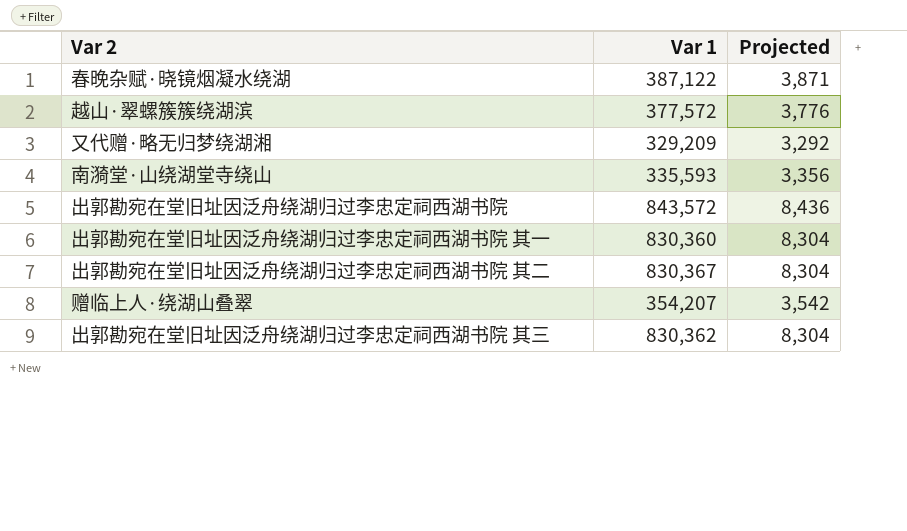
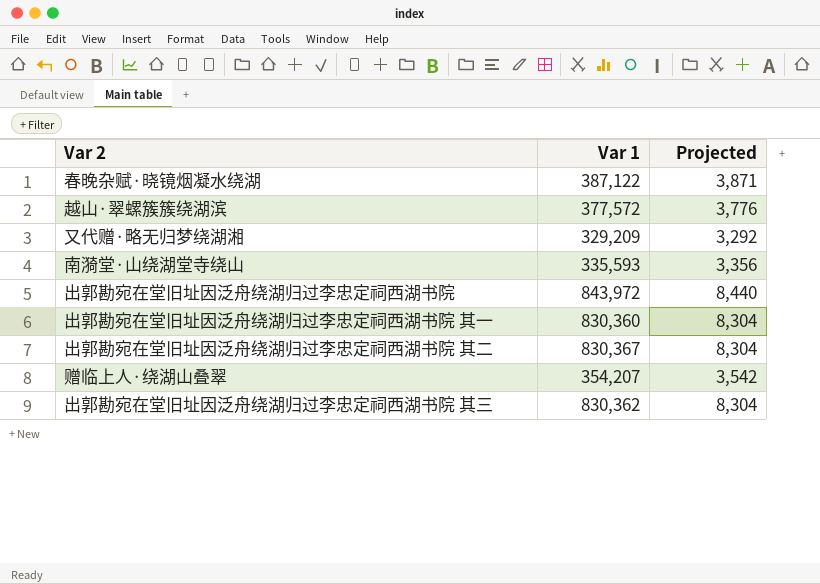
出郭勘宛在堂旧址因泛舟绕湖归过李忠定祠西湖书院 | Var 1: 843,572 -> 843,972
出郭勘宛在堂旧址因泛舟绕湖归过李忠定祠西湖书院 | Projected: 8,436 -> 8,440

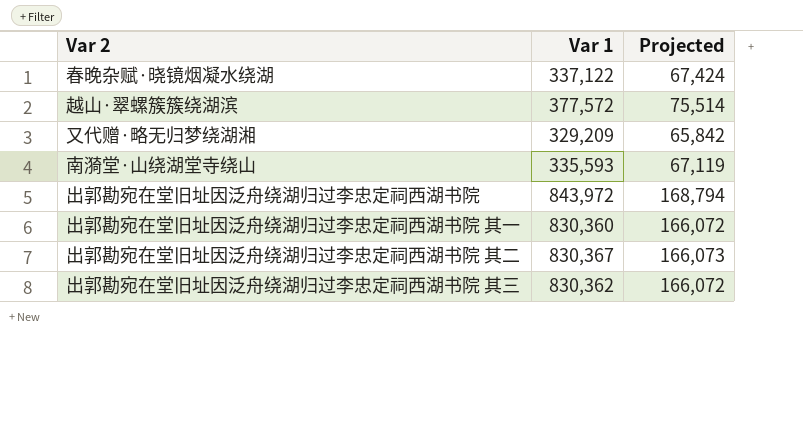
column Projected | formula: [Var 1] * 0.01 -> [Var 1] * 0.2
row 赠临上人·绕湖山叠翠: 354,207 | 3,542 -> none
春晚杂赋·晓镜烟凝水绕湖 | Var 1: 387,122 -> 337,122

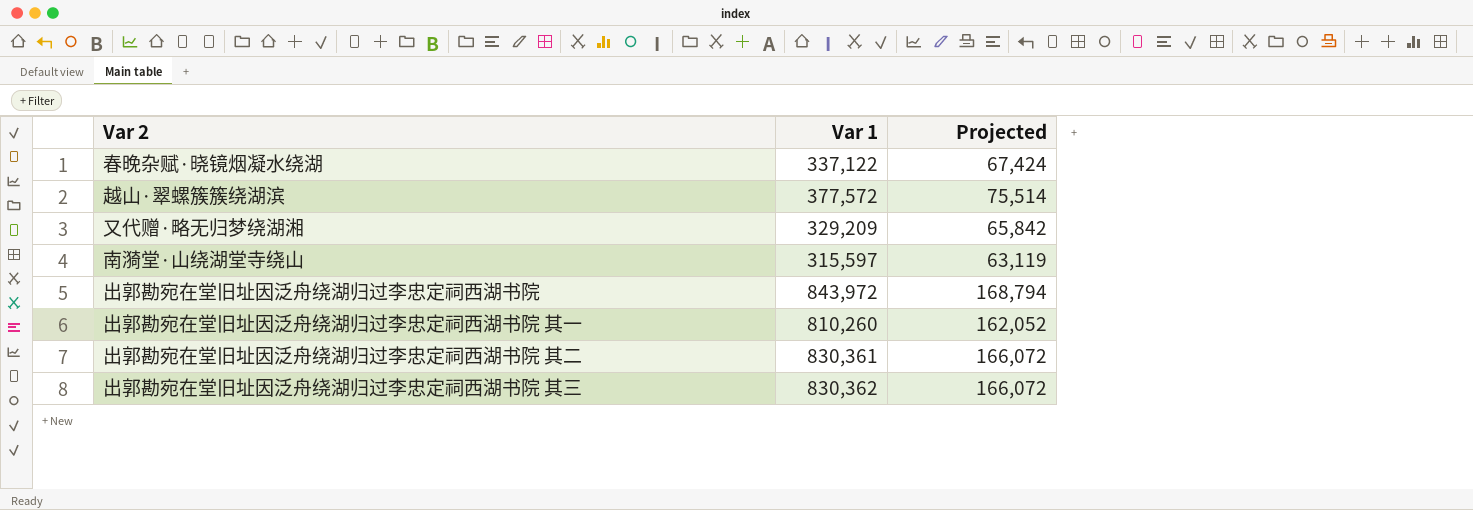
南漪堂·山绕湖堂寺绕山 | Var 1: 335,593 -> 315,597
南漪堂·山绕湖堂寺绕山 | Projected: 67,119 -> 63,119
出郭勘宛在堂旧址因泛舟绕湖归过李忠定祠西湖书院 其一 | Var 1: 830,360 -> 810,260
出郭勘宛在堂旧址因泛舟绕湖归过李忠定祠西湖书院 其一 | Projected: 166,072 -> 162,052
出郭勘宛在堂旧址因泛舟绕湖归过李忠定祠西湖书院 其二 | Var 1: 830,367 -> 830,361
出郭勘宛在堂旧址因泛舟绕湖归过李忠定祠西湖书院 其二 | Projected: 166,073 -> 166,072

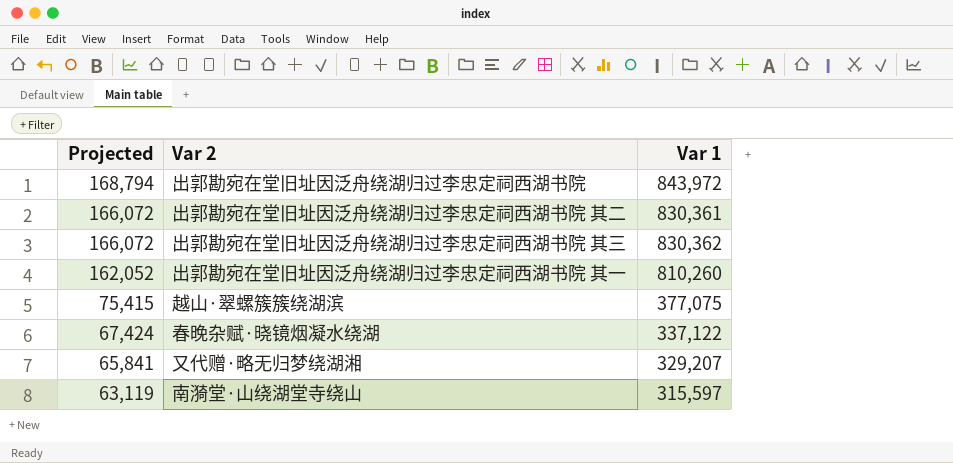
row order: none -> Projected descending
column Projected | position: 3 -> 1
越山·翠螺簇簇绕湖滨 | Projected: 75,514 -> 75,415
越山·翠螺簇簇绕湖滨 | Var 1: 377,572 -> 377,075
又代赠·略无归梦绕湖湘 | Projected: 65,842 -> 65,841
又代赠·略无归梦绕湖湘 | Var 1: 329,209 -> 329,207

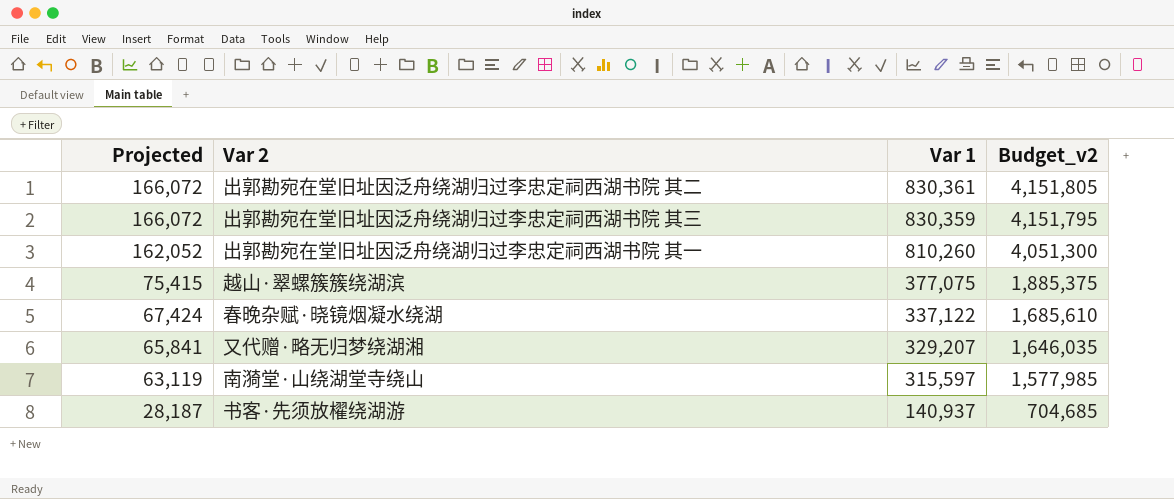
column Budget_v2 | formula: none -> [Var 1] * 5
row 出郭勘宛在堂旧址因泛舟绕湖归过李忠定祠西湖书院: 168,794 | 843,972 -> none
出郭勘宛在堂旧址因泛舟绕湖归过李忠定祠西湖书院 其三 | Var 1: 830,362 -> 830,359
row 书客·先须放櫂绕湖游: none -> 28,187 | 140,937 | 704,685

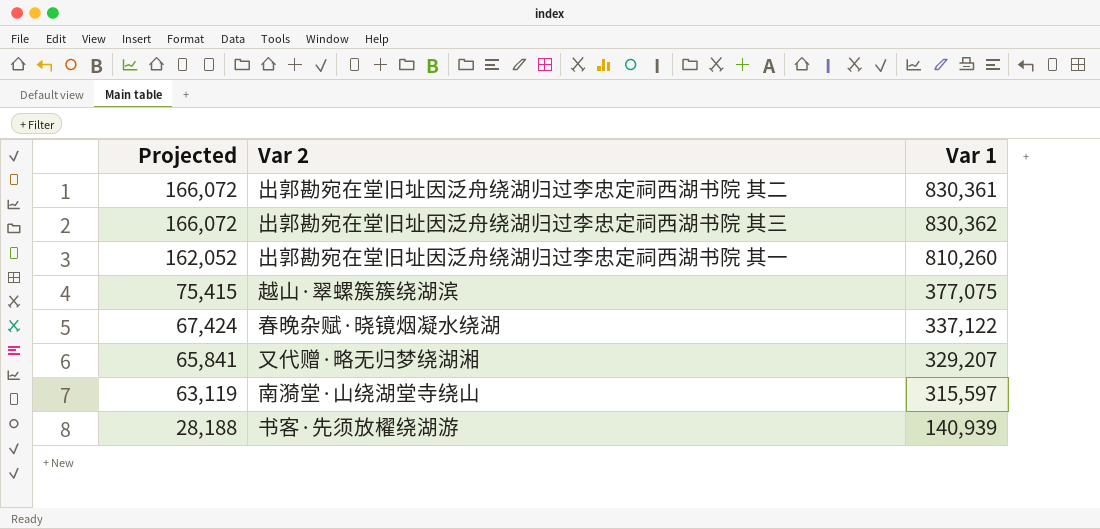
column Budget_v2 | formula: [Var 1] * 5 -> none
出郭勘宛在堂旧址因泛舟绕湖归过李忠定祠西湖书院 其三 | Var 1: 830,359 -> 830,362
书客·先须放櫂绕湖游 | Projected: 28,187 -> 28,188
书客·先须放櫂绕湖游 | Var 1: 140,937 -> 140,939

